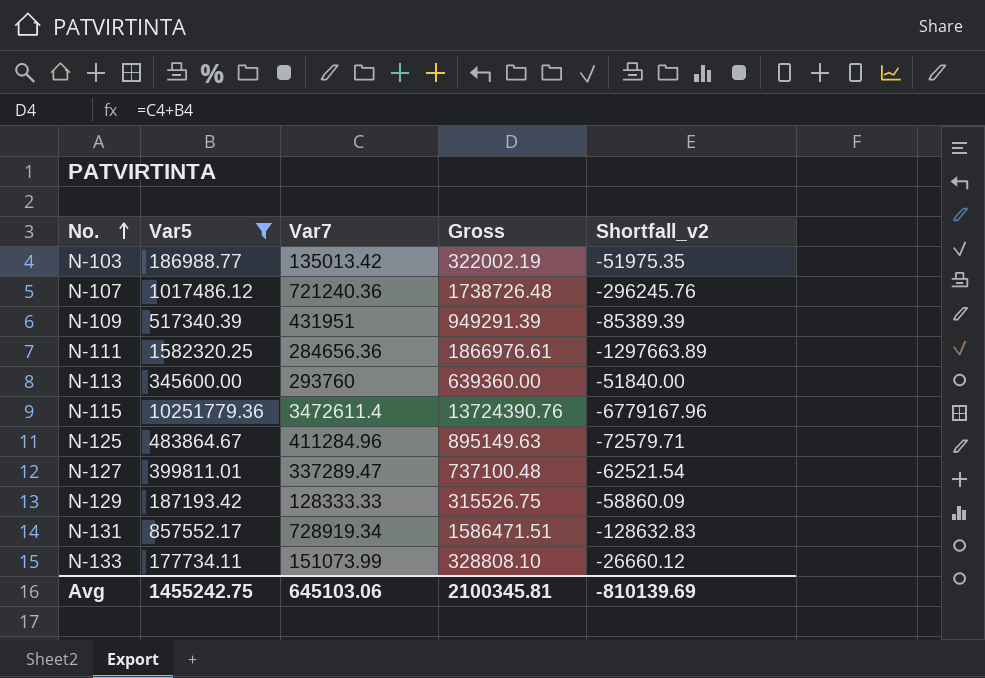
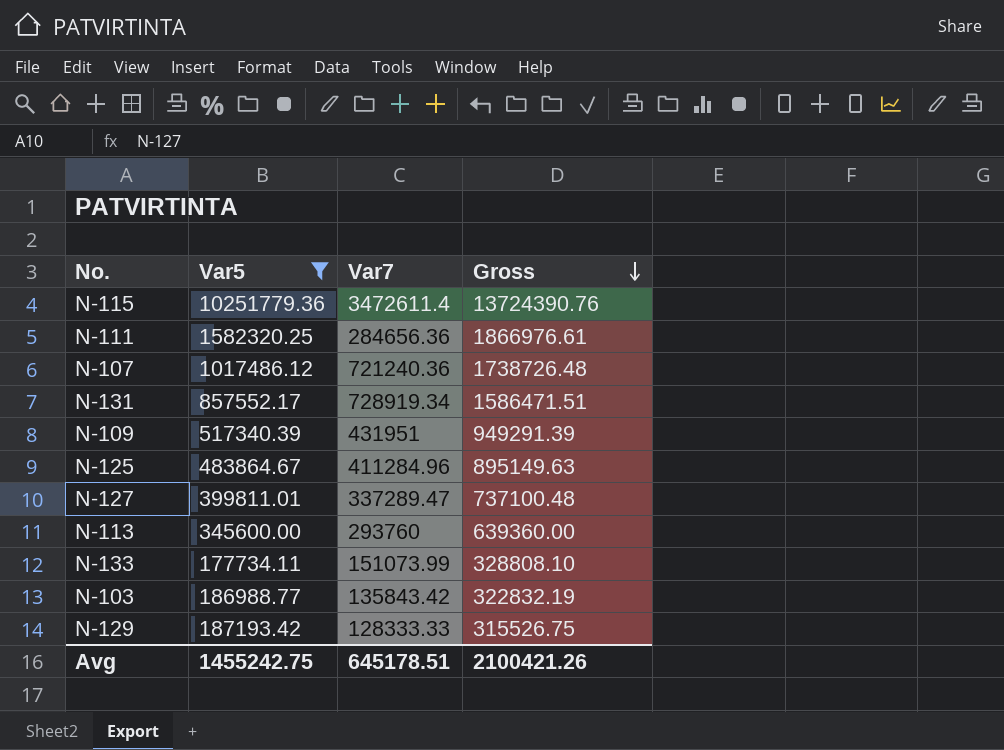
row order: No. ascending -> Gross descending
column Shortfall_v2 | formula: [Var7] - [Var5] -> none
N-103 | Var7: 135013.42 -> 135843.42
N-103 | Gross: 322002.19 -> 322832.19
Avg | Var7: 645103.06 -> 645178.51
Avg | Gross: 2100345.81 -> 2100421.26

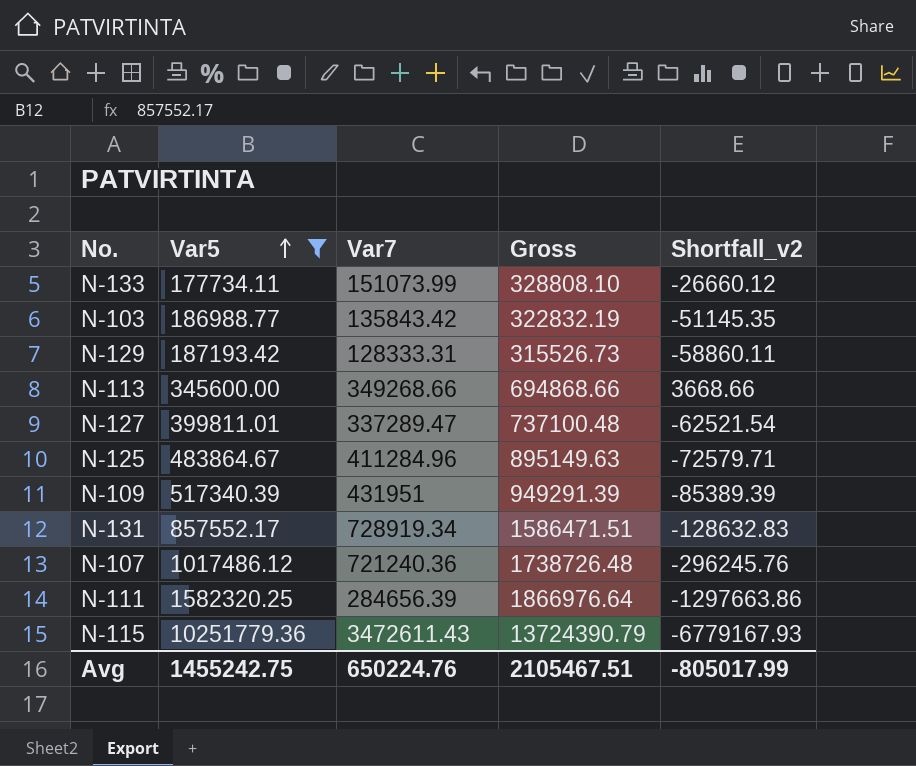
row order: Gross descending -> Var5 ascending
column Shortfall_v2 | formula: none -> [Var7] - [Var5]
N-129 | Var7: 128333.33 -> 128333.31
N-129 | Gross: 315526.75 -> 315526.73
N-113 | Var7: 293760 -> 349268.66
N-113 | Gross: 639360.00 -> 694868.66
N-111 | Var7: 284656.36 -> 284656.39
N-111 | Gross: 1866976.61 -> 1866976.64
N-115 | Var7: 3472611.4 -> 3472611.43
N-115 | Gross: 13724390.76 -> 13724390.79
Avg | Var7: 645178.51 -> 650224.76
Avg | Gross: 2100421.26 -> 2105467.51

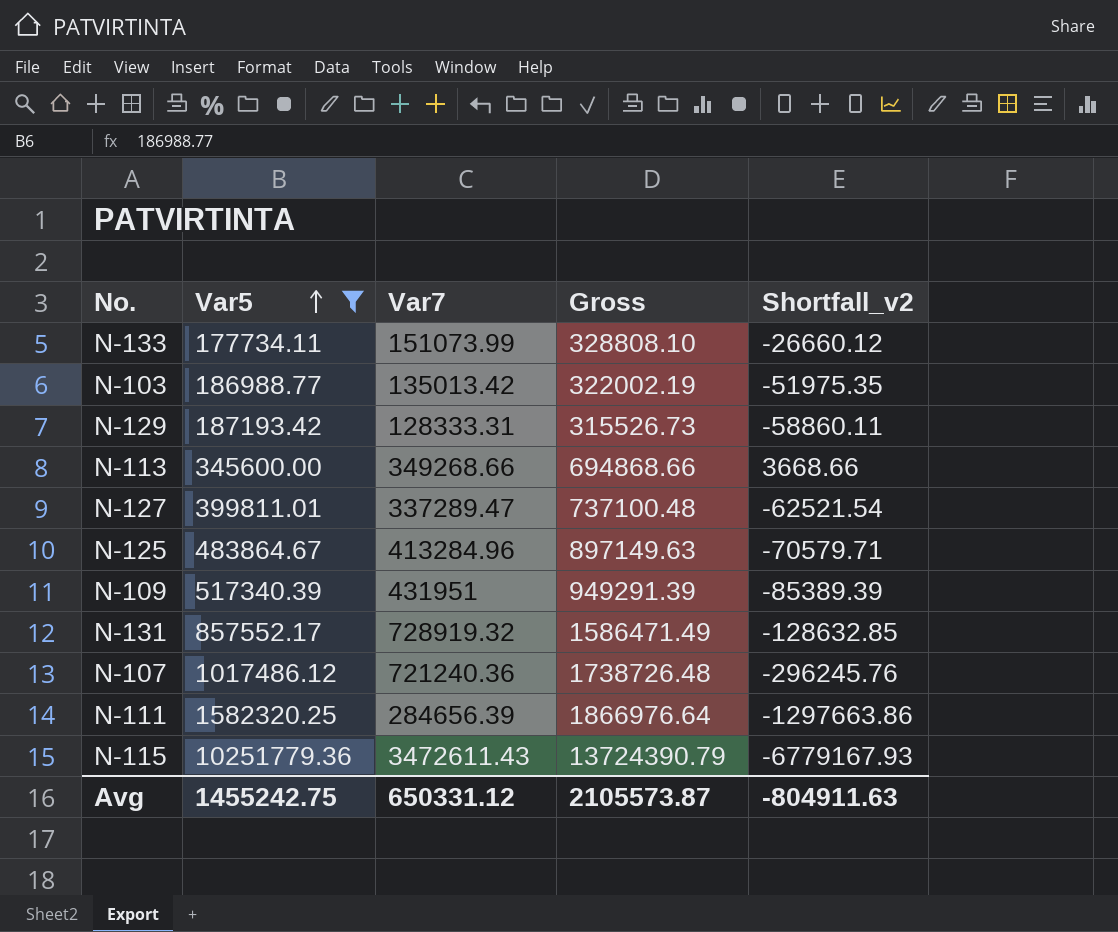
N-103 | Var7: 135843.42 -> 135013.42
N-103 | Gross: 322832.19 -> 322002.19
N-103 | Shortfall_v2: -51145.35 -> -51975.35
N-125 | Var7: 411284.96 -> 413284.96
N-125 | Gross: 895149.63 -> 897149.63
N-125 | Shortfall_v2: -72579.71 -> -70579.71
N-131 | Var7: 728919.34 -> 728919.32
N-131 | Gross: 1586471.51 -> 1586471.49
N-131 | Shortfall_v2: -128632.83 -> -128632.85
Avg | Var7: 650224.76 -> 650331.12
Avg | Gross: 2105467.51 -> 2105573.87
Avg | Shortfall_v2: -805017.99 -> -804911.63

